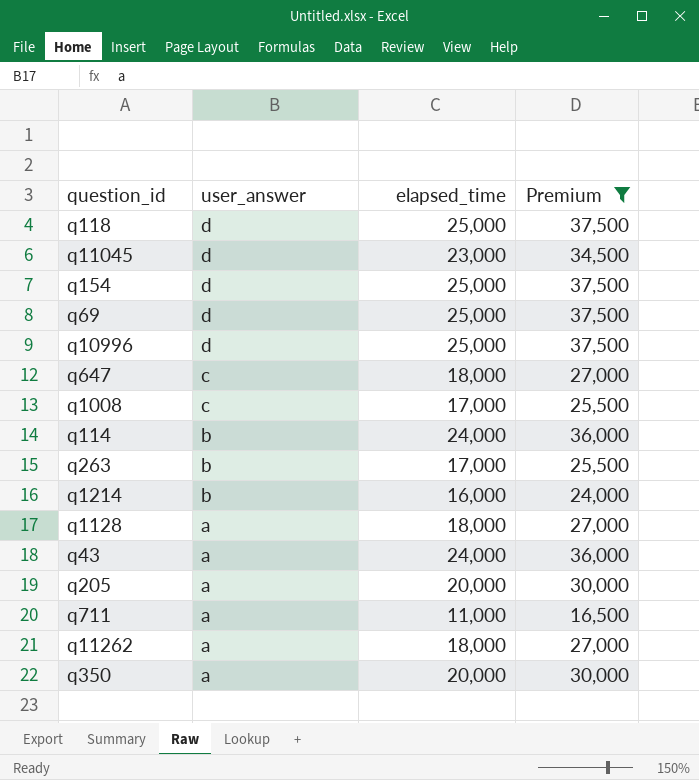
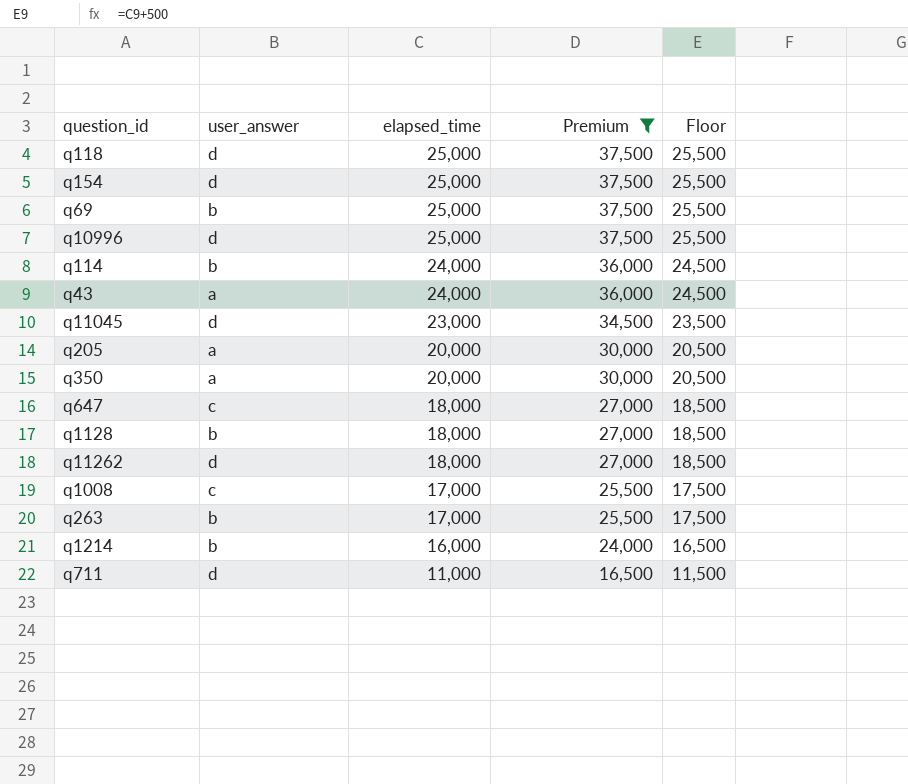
row order: user_answer descending -> elapsed_time descending
column Floor | formula: none -> [elapsed_time] + 500
q69 | user_answer: d -> b
q1128 | user_answer: a -> b
q11262 | user_answer: a -> d
q711 | user_answer: a -> d

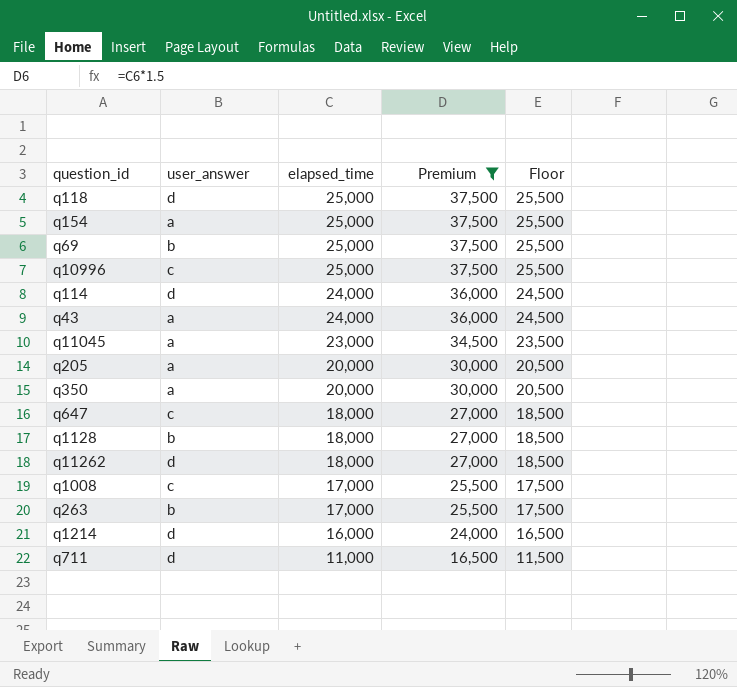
q154 | user_answer: d -> a
q10996 | user_answer: d -> c
q114 | user_answer: b -> d
q11045 | user_answer: d -> a
q1214 | user_answer: b -> d

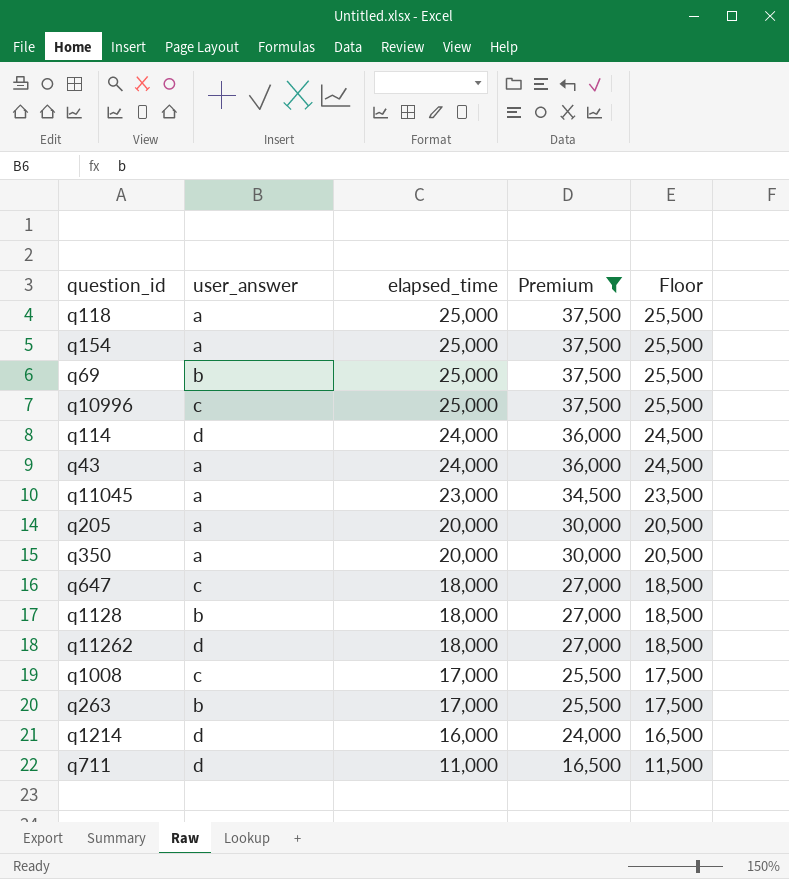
q118 | user_answer: d -> a

